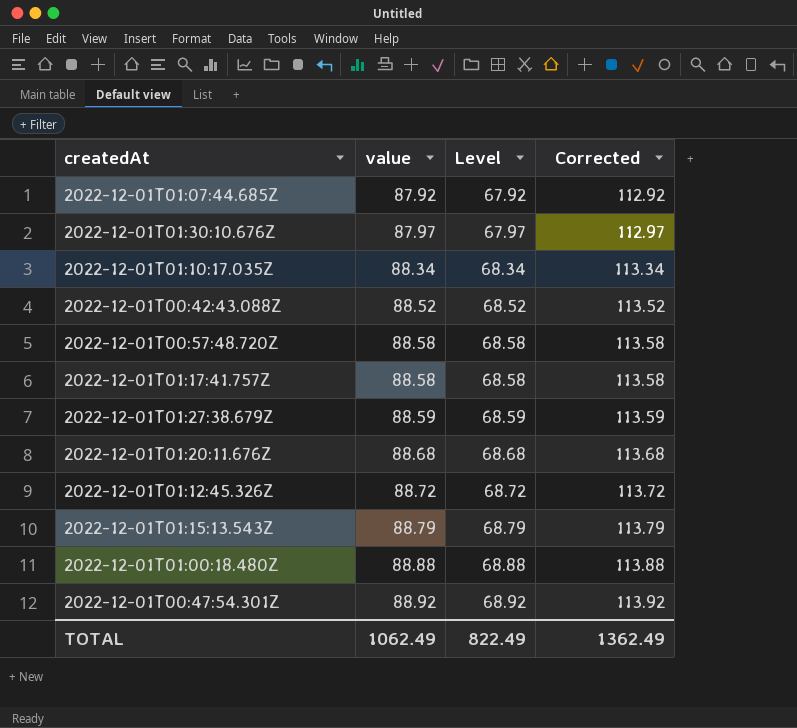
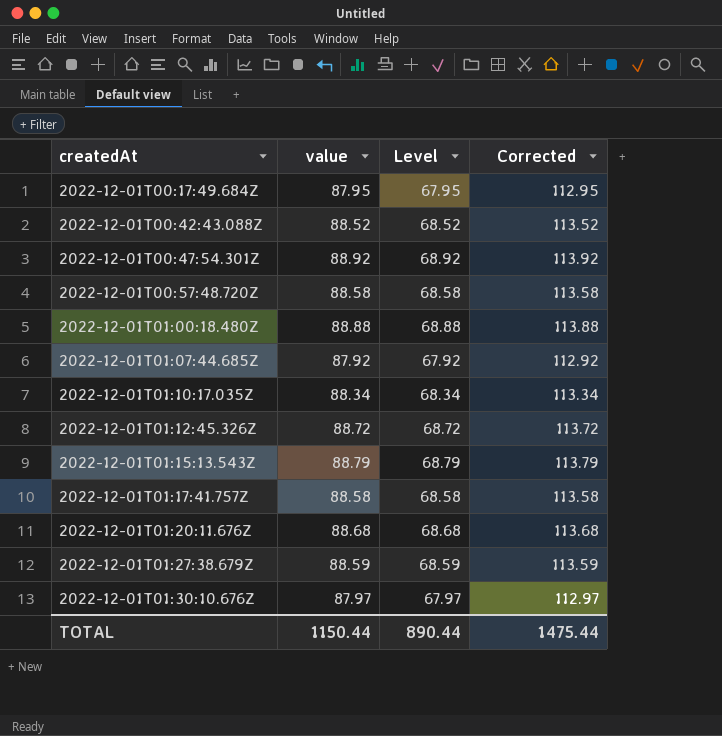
row order: value ascending -> createdAt ascending
row 2022-12-01T00:17:49.684Z: none -> 87.95 | 67.95 | 112.95
TOTAL | value: 1062.49 -> 1150.44
TOTAL | Level: 822.49 -> 890.44
TOTAL | Corrected: 1362.49 -> 1475.44

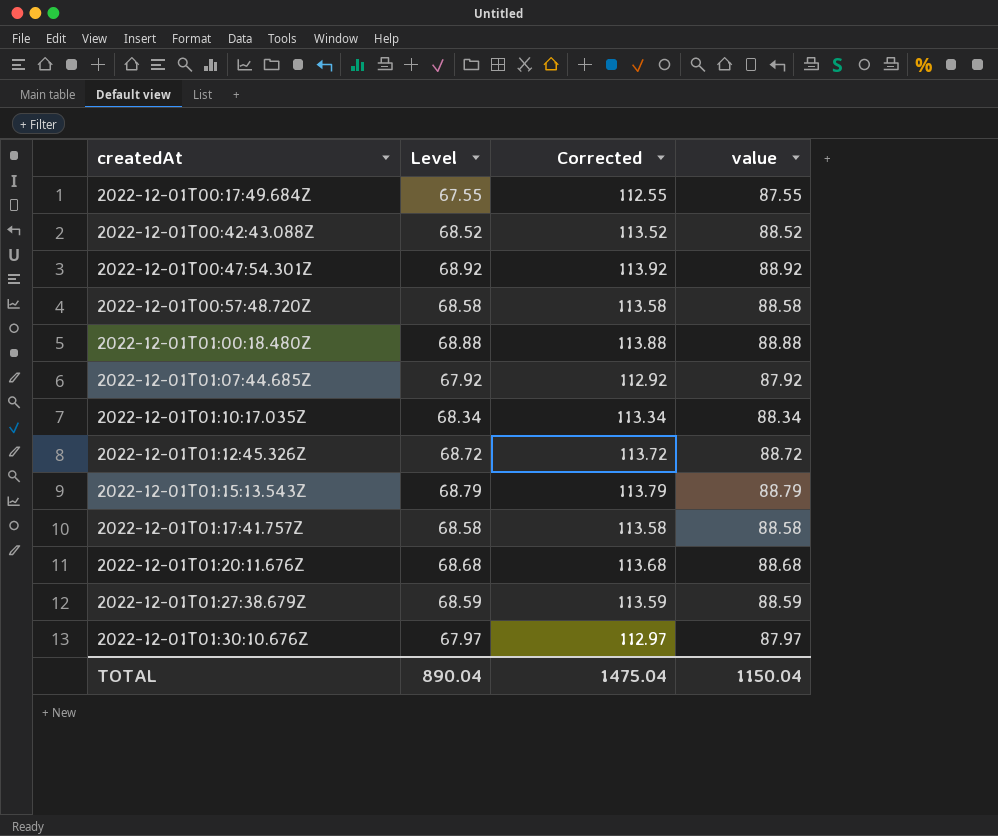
column value | position: 2 -> 4
2022-12-01T00:17:49.684Z | Level: 67.95 -> 67.55
2022-12-01T00:17:49.684Z | Corrected: 112.95 -> 112.55
2022-12-01T00:17:49.684Z | value: 87.95 -> 87.55
TOTAL | Level: 890.44 -> 890.04
TOTAL | Corrected: 1475.44 -> 1475.04
TOTAL | value: 1150.44 -> 1150.04

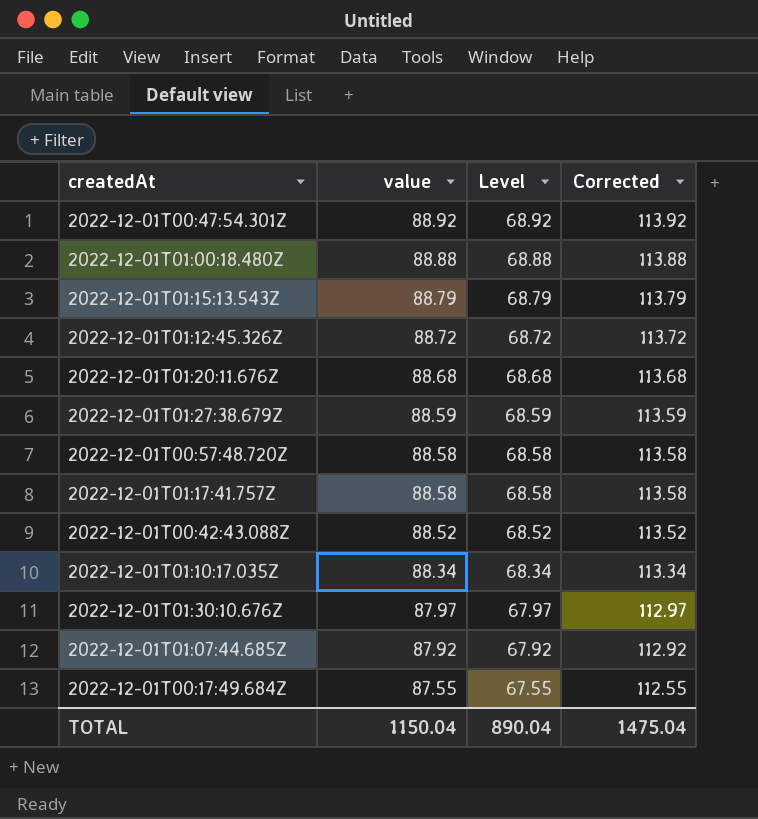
row order: createdAt ascending -> value descending
column value | position: 4 -> 2

